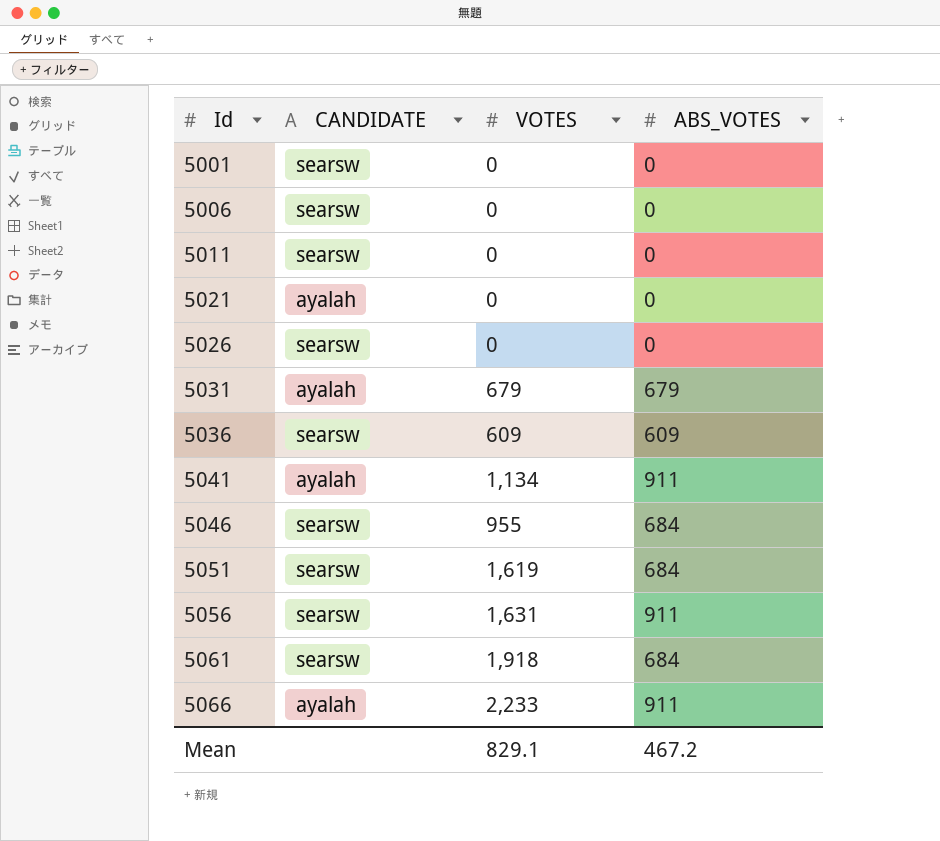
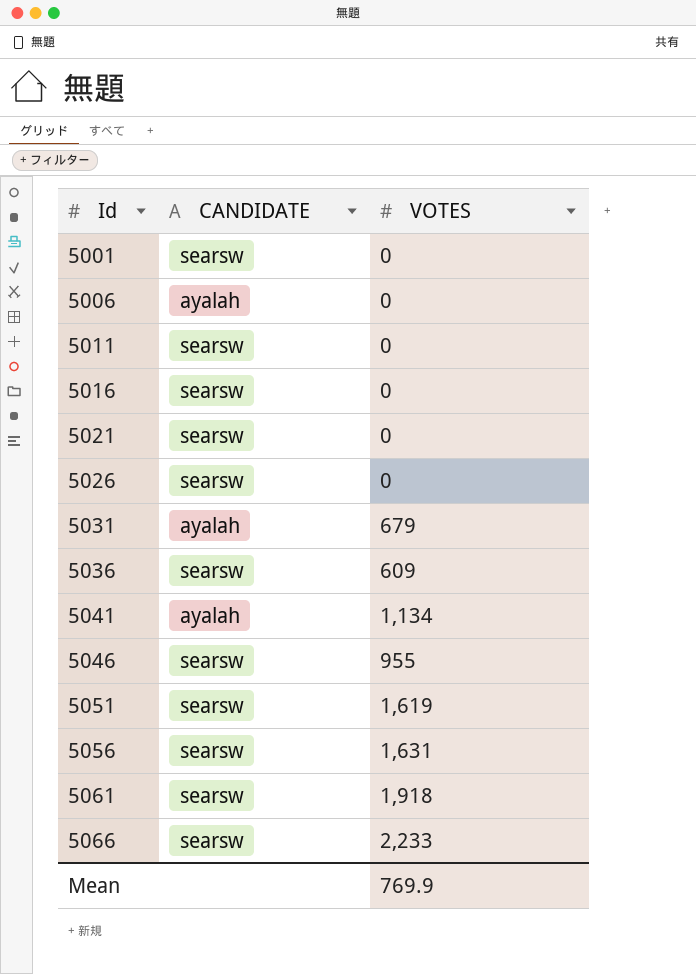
column ABS_VOTES | position: 4 -> none
5006 | CANDIDATE: searsw -> ayalah
row 5016: none -> searsw | 0
5021 | CANDIDATE: ayalah -> searsw
5066 | CANDIDATE: ayalah -> searsw
Mean | VOTES: 829.1 -> 769.9

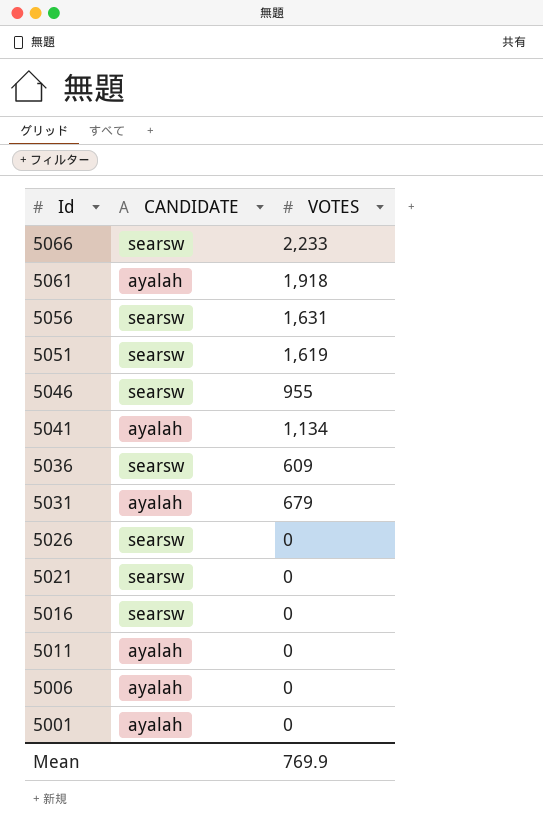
row order: Id ascending -> Id descending
5061 | CANDIDATE: searsw -> ayalah
5011 | CANDIDATE: searsw -> ayalah
5001 | CANDIDATE: searsw -> ayalah

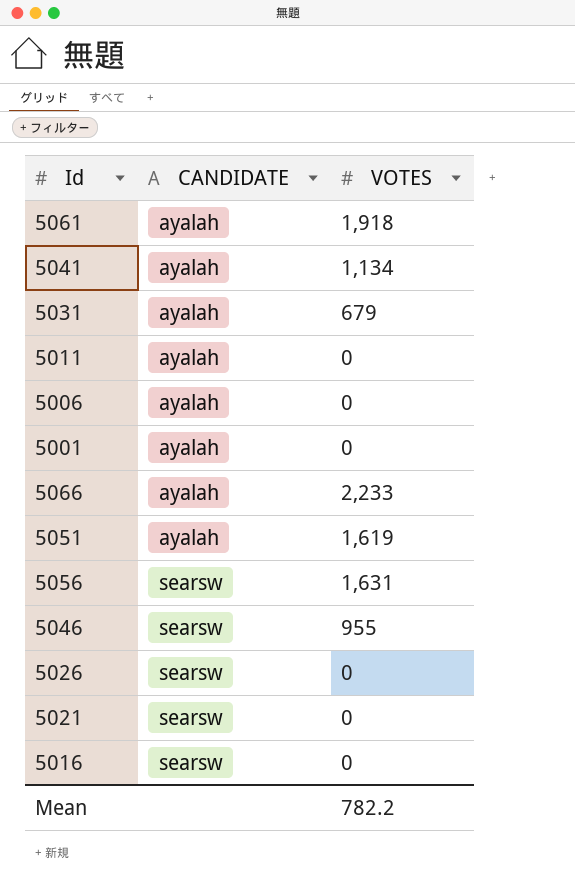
row order: Id descending -> CANDIDATE ascending
row 5036: searsw | 609 -> none
5066 | CANDIDATE: searsw -> ayalah
5051 | CANDIDATE: searsw -> ayalah
Mean | VOTES: 769.9 -> 782.2

